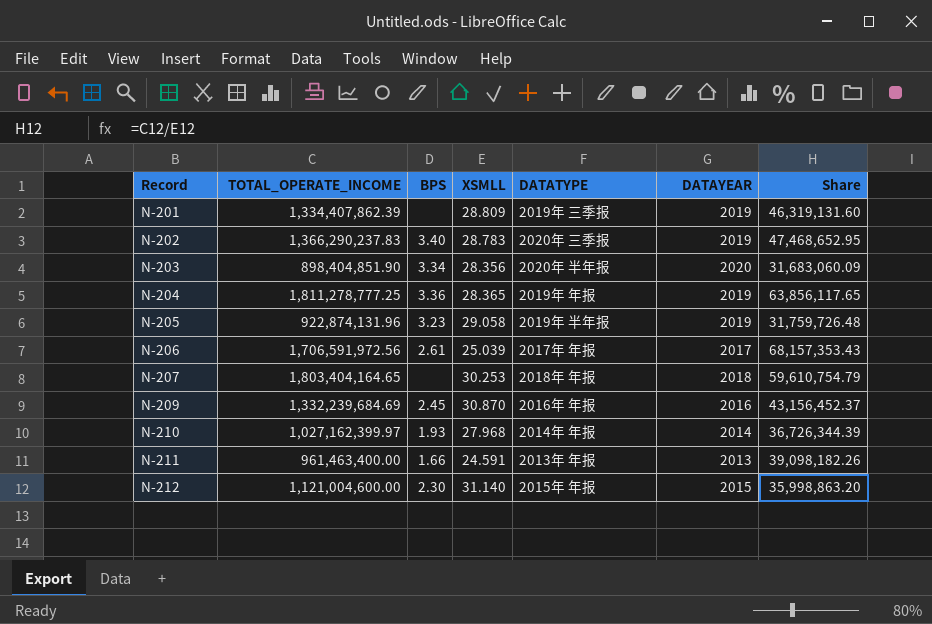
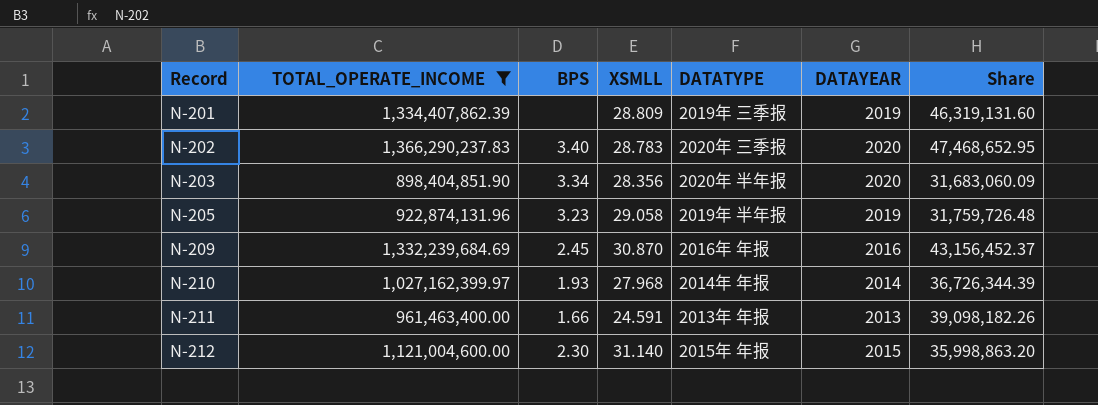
filter: none -> TOTAL_OPERATE_INCOME <= 1,366,290,237.83
N-202 | DATAYEAR: 2019 -> 2020

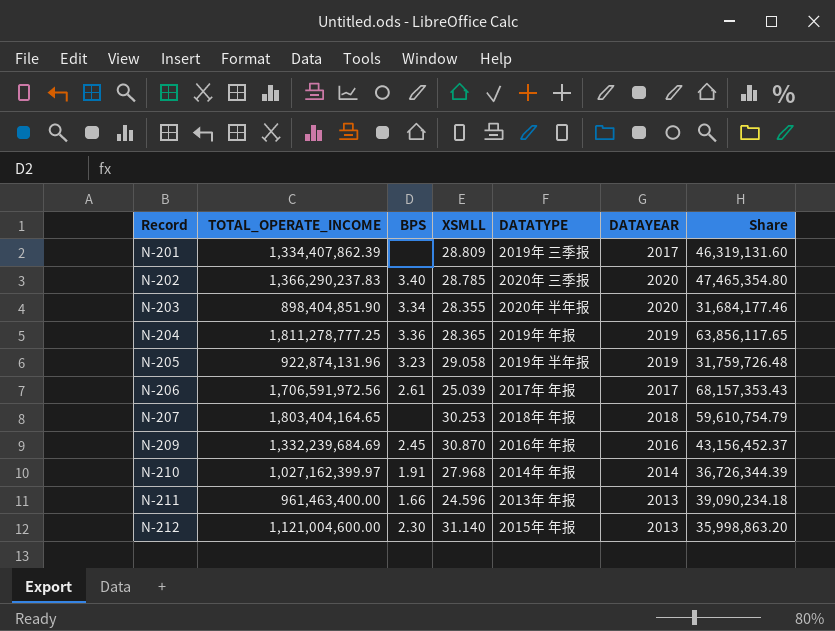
filter: TOTAL_OPERATE_INCOME <= 1,366,290,237.83 -> none
N-201 | DATAYEAR: 2019 -> 2017
N-202 | XSMLL: 28.783 -> 28.785
N-202 | Share: 47,468,652.95 -> 47,465,354.80
N-203 | XSMLL: 28.356 -> 28.355
N-203 | Share: 31,683,060.09 -> 31,684,177.46
N-210 | BPS: 1.93 -> 1.91
N-211 | XSMLL: 24.591 -> 24.596
N-211 | Share: 39,098,182.26 -> 39,090,234.18
N-212 | DATAYEAR: 2015 -> 2013

